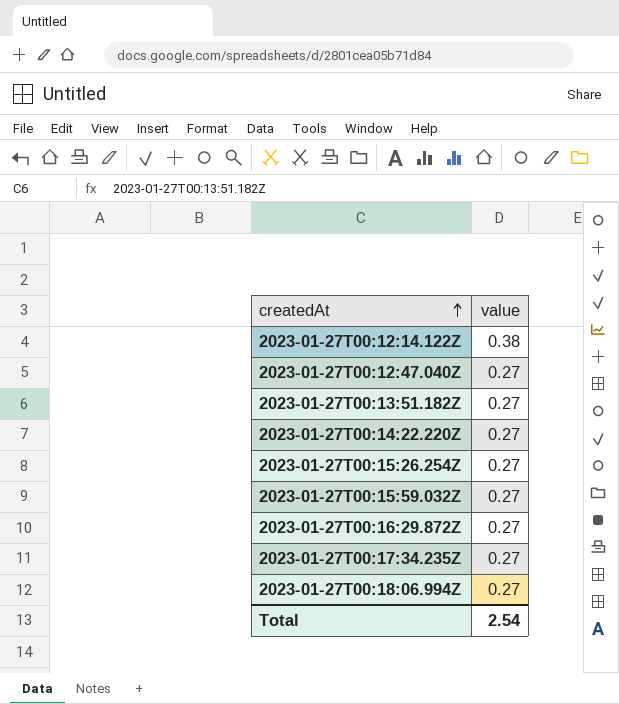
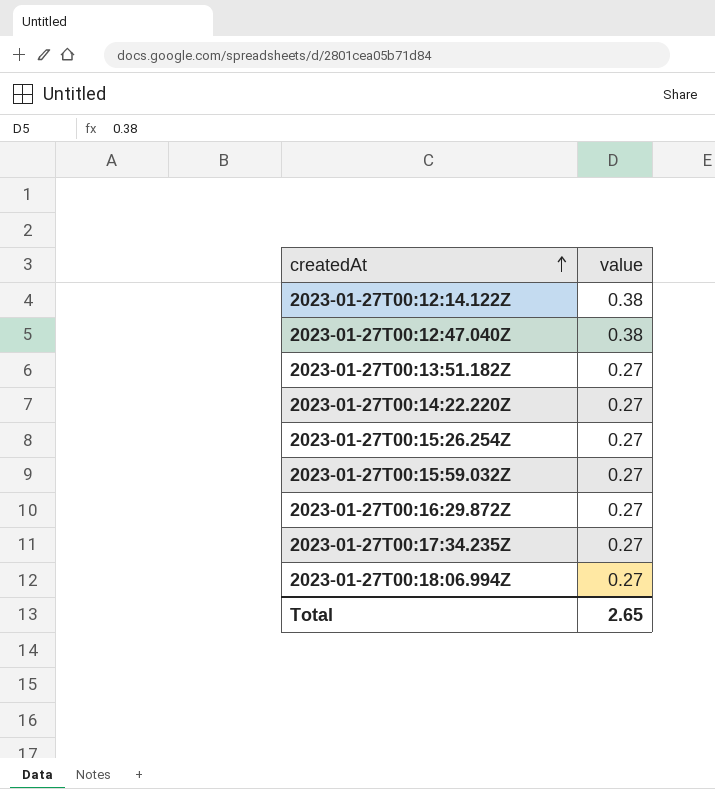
2023-01-27T00:12:47.040Z | value: 0.27 -> 0.38
Total | value: 2.54 -> 2.65

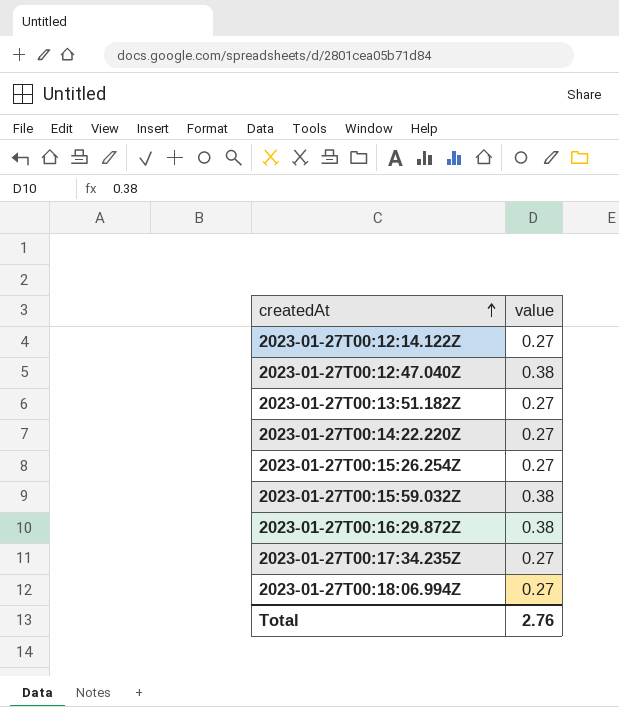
2023-01-27T00:12:14.122Z | value: 0.38 -> 0.27
2023-01-27T00:15:59.032Z | value: 0.27 -> 0.38
2023-01-27T00:16:29.872Z | value: 0.27 -> 0.38
Total | value: 2.65 -> 2.76

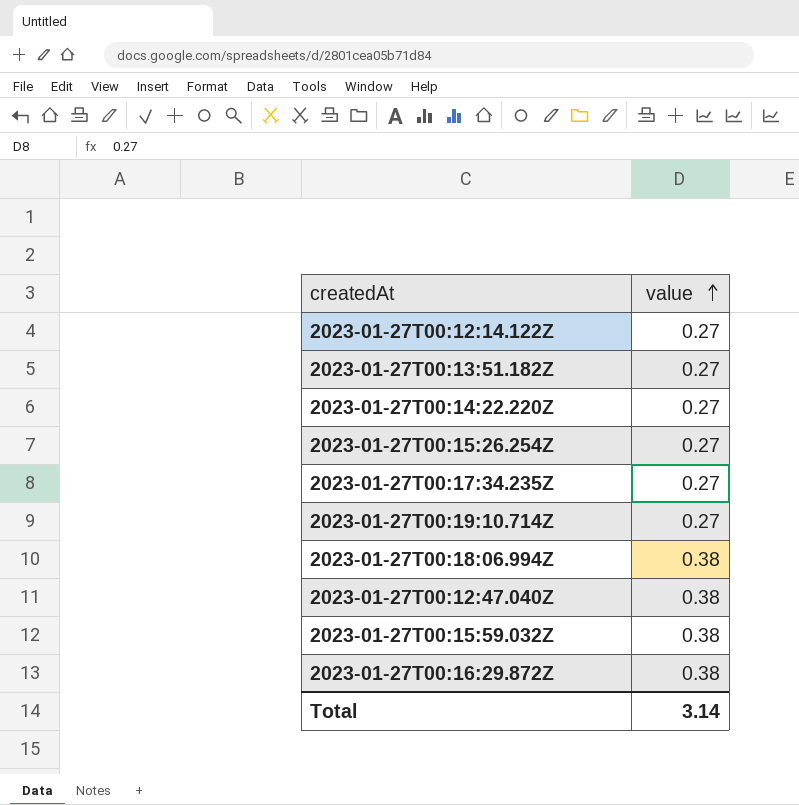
row order: createdAt ascending -> value ascending
row 2023-01-27T00:19:10.714Z: none -> 0.27
2023-01-27T00:18:06.994Z | value: 0.27 -> 0.38
Total | value: 2.76 -> 3.14

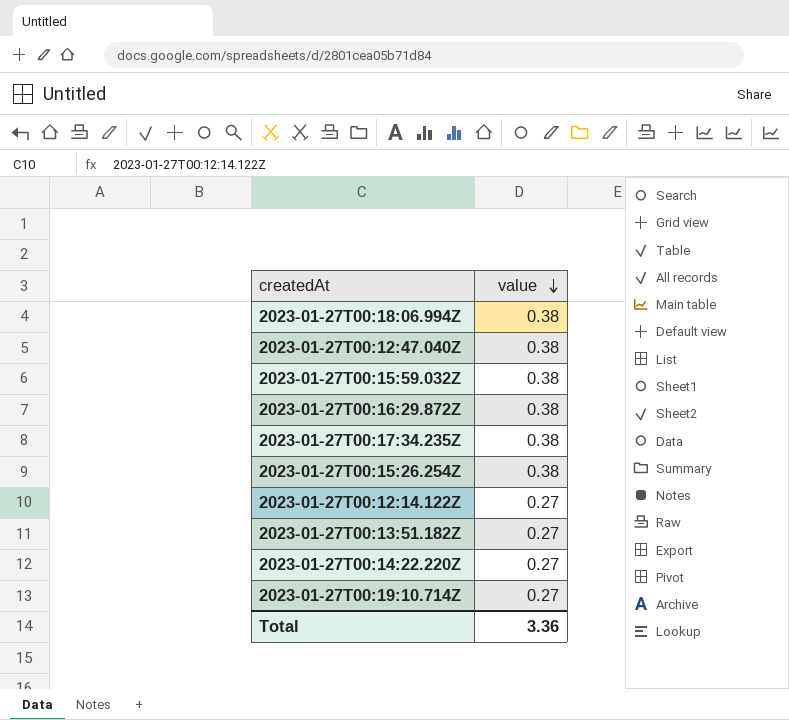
row order: value ascending -> value descending
2023-01-27T00:17:34.235Z | value: 0.27 -> 0.38
2023-01-27T00:15:26.254Z | value: 0.27 -> 0.38
Total | value: 3.14 -> 3.36

